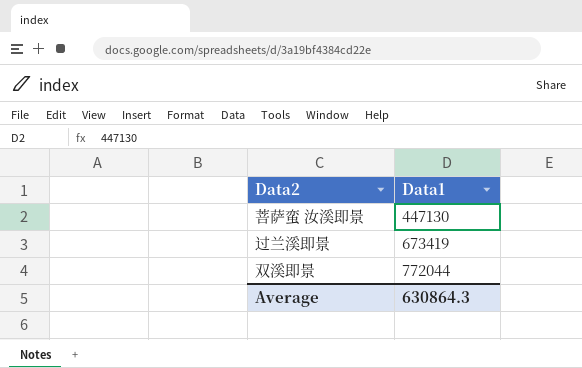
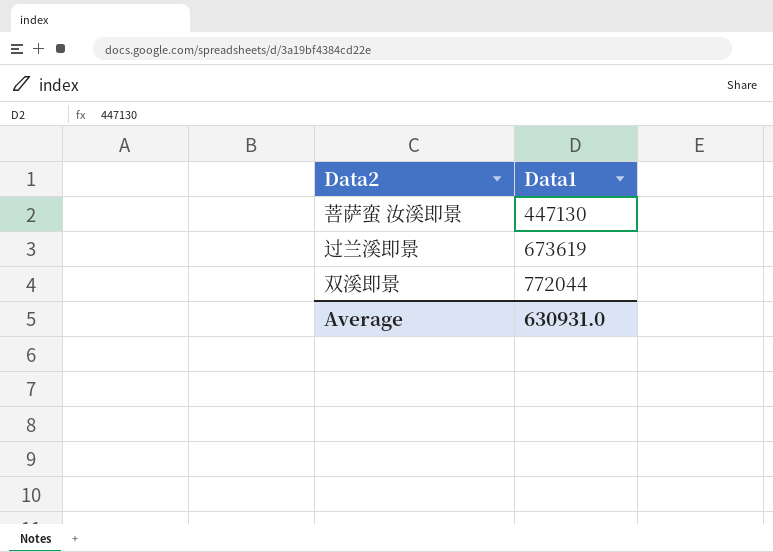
过兰溪即景 | Data1: 673419 -> 673619
Average | Data1: 630864.3 -> 630931.0

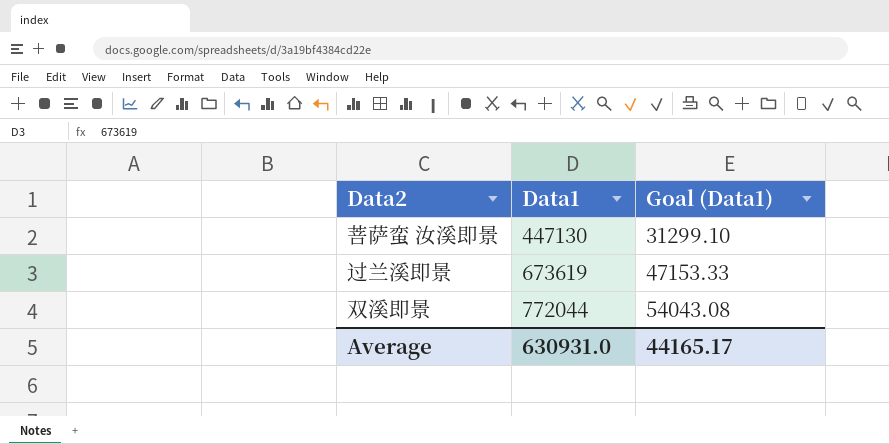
column Goal (Data1) | formula: none -> [Data1] * 0.07

